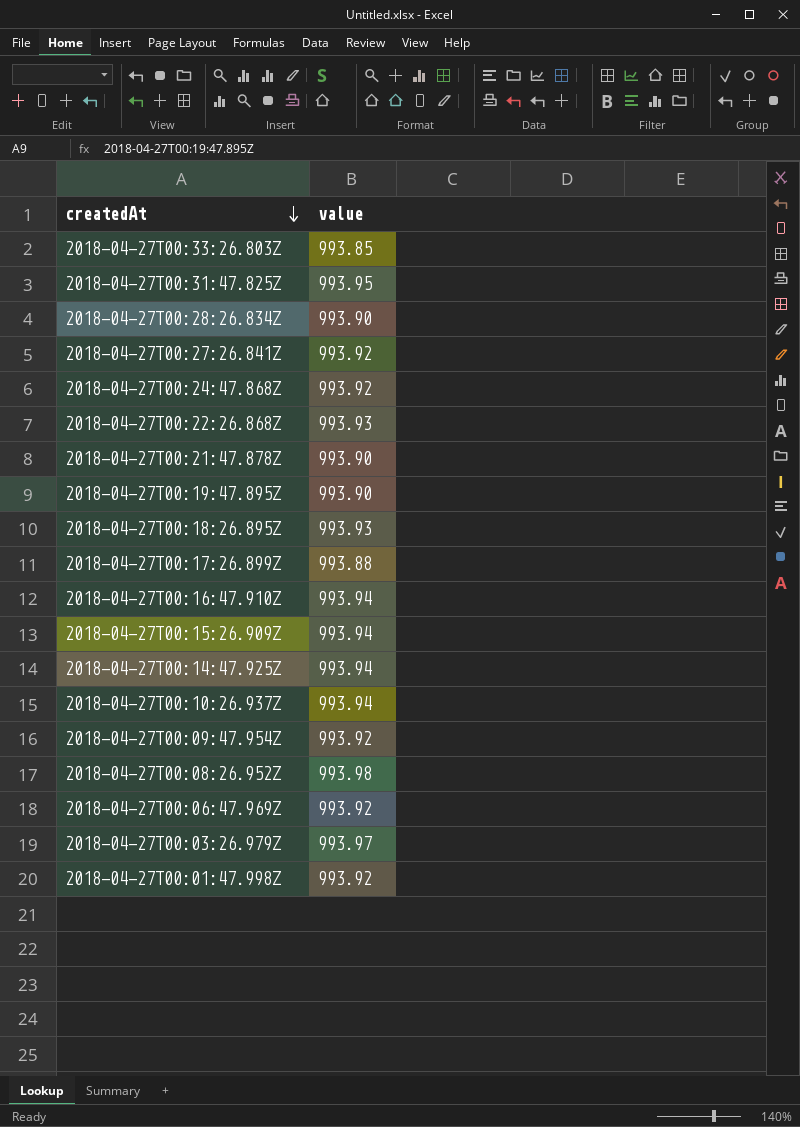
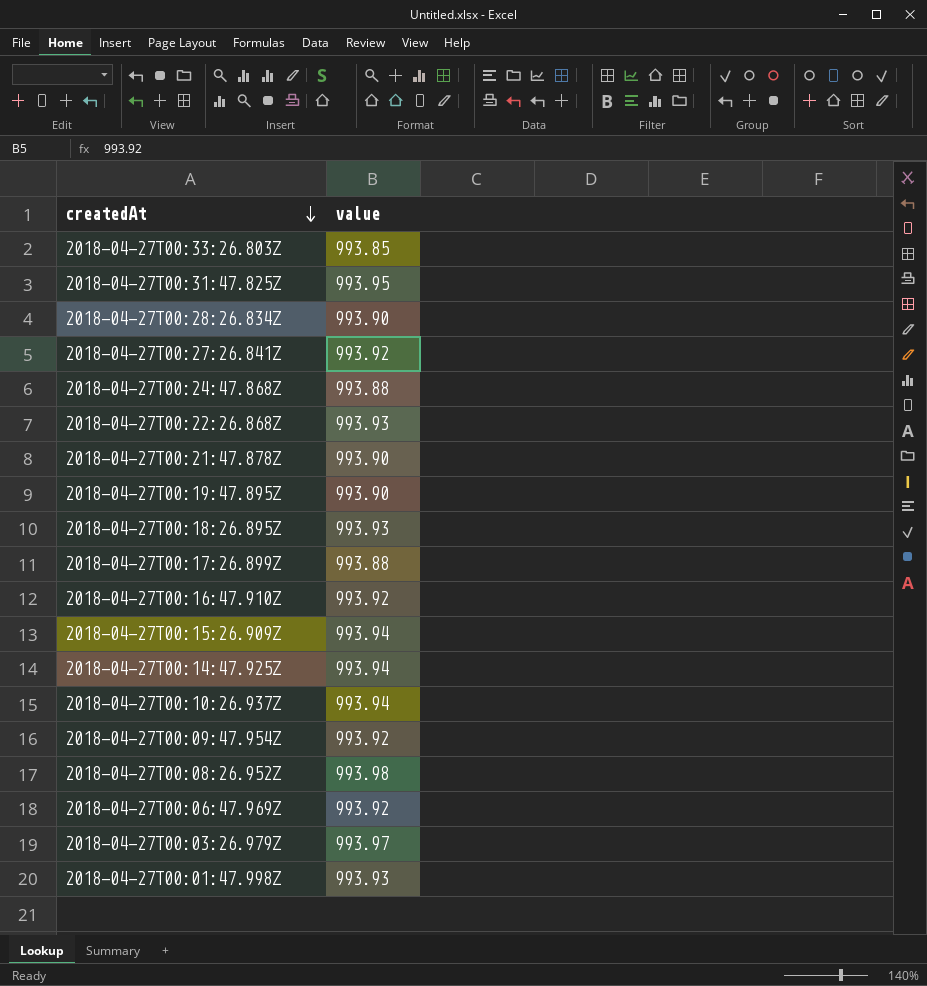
2018-04-27T00:24:47.868Z | value: 993.92 -> 993.88
2018-04-27T00:16:47.910Z | value: 993.94 -> 993.92
2018-04-27T00:01:47.998Z | value: 993.92 -> 993.93

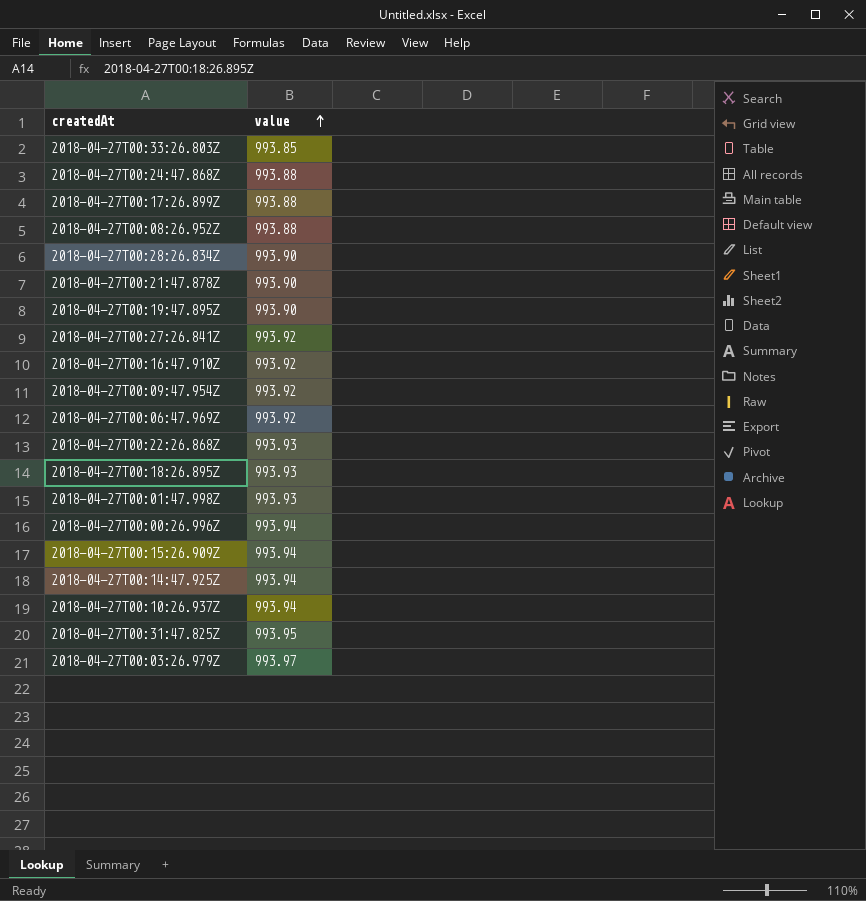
row order: createdAt descending -> value ascending
2018-04-27T00:08:26.952Z | value: 993.98 -> 993.88
row 2018-04-27T00:00:26.996Z: none -> 993.94

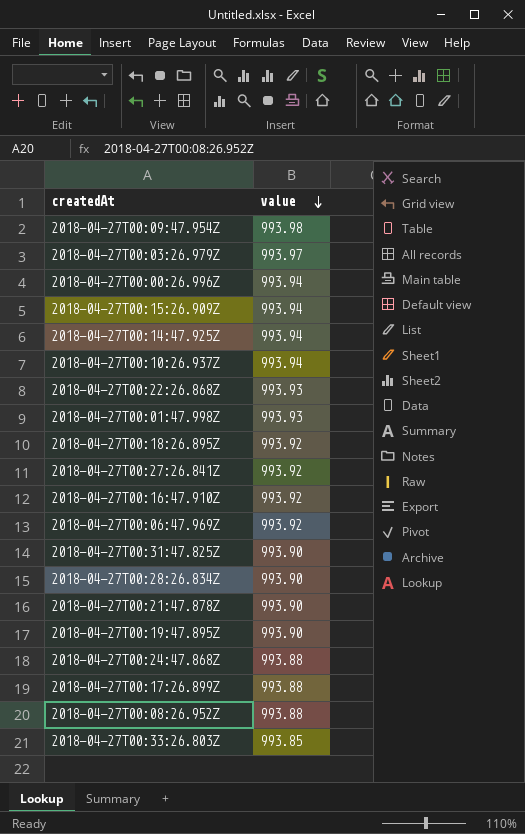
row order: value ascending -> value descending
2018-04-27T00:09:47.954Z | value: 993.92 -> 993.98
2018-04-27T00:18:26.895Z | value: 993.93 -> 993.92
2018-04-27T00:31:47.825Z | value: 993.95 -> 993.90

